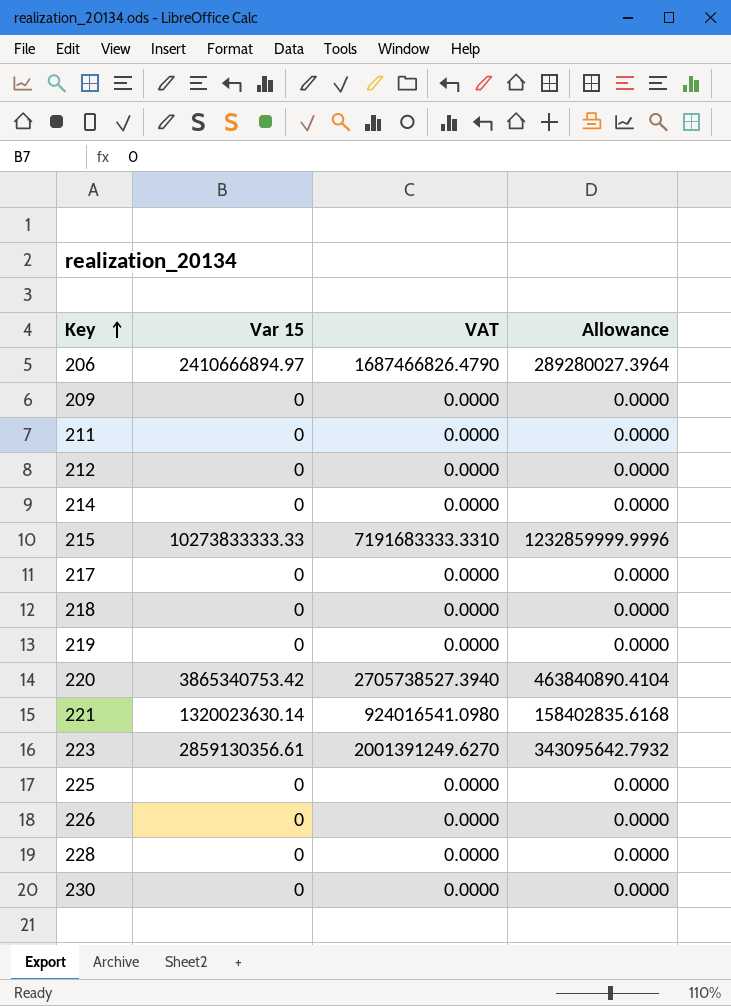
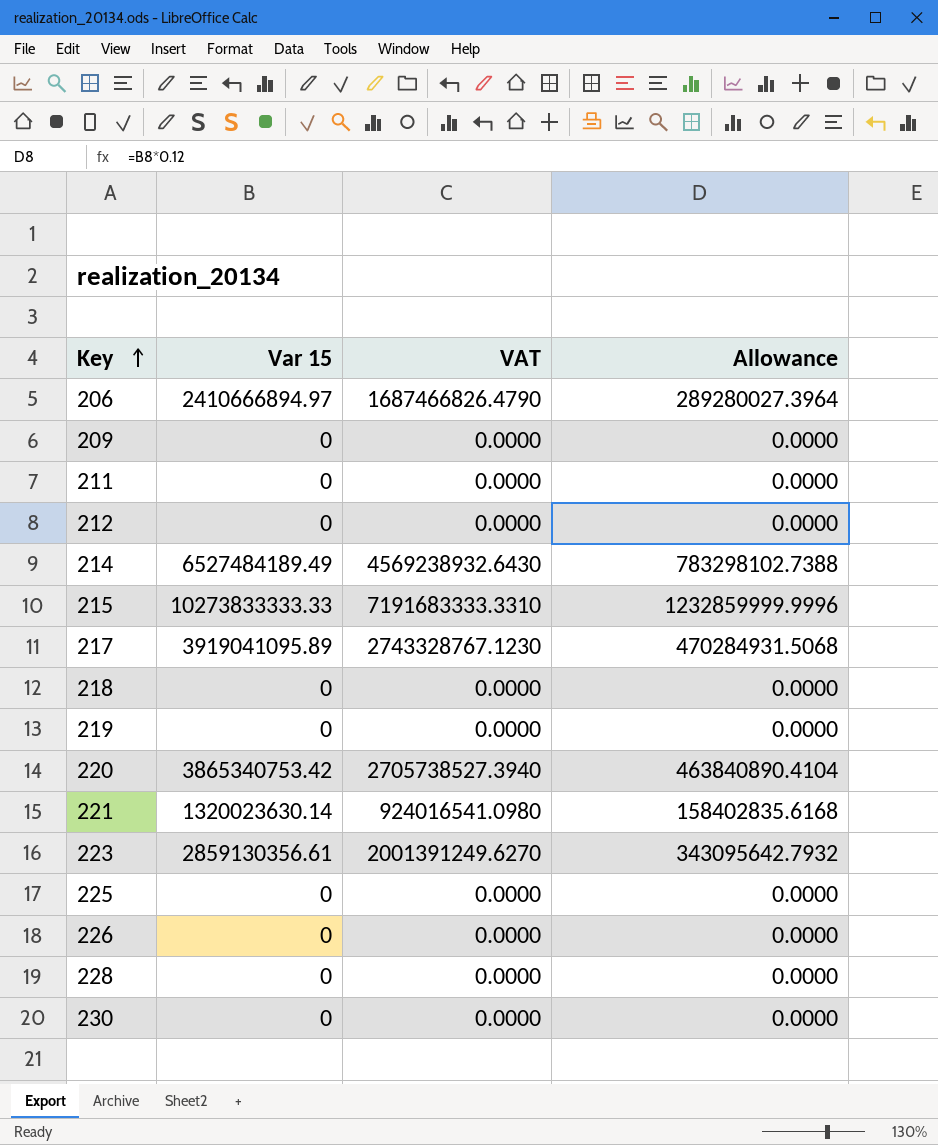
214 | Var 15: 0 -> 6527484189.49
214 | VAT: 0.0000 -> 4569238932.6430
214 | Allowance: 0.0000 -> 783298102.7388
217 | Var 15: 0 -> 3919041095.89
217 | VAT: 0.0000 -> 2743328767.1230
217 | Allowance: 0.0000 -> 470284931.5068

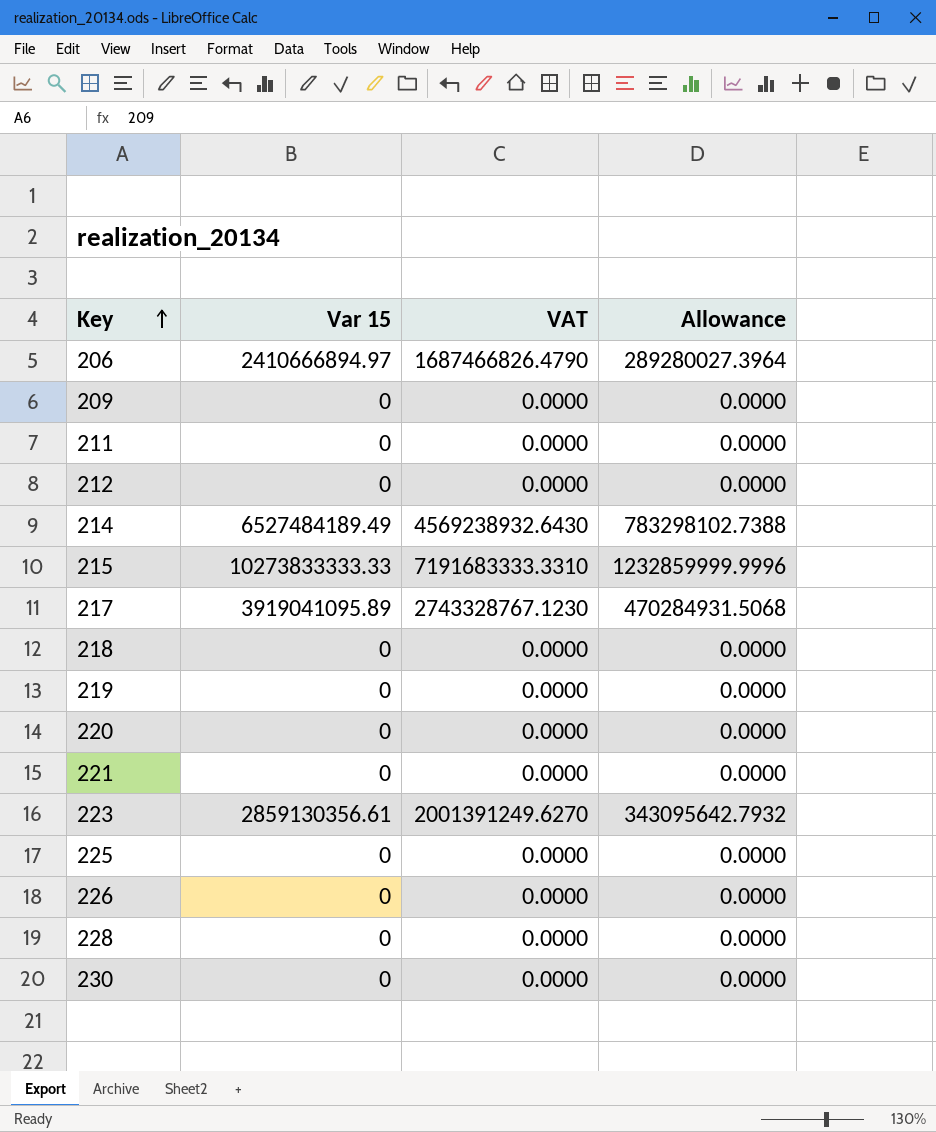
220 | Var 15: 3865340753.42 -> 0
220 | VAT: 2705738527.3940 -> 0.0000
220 | Allowance: 463840890.4104 -> 0.0000
221 | Var 15: 1320023630.14 -> 0
221 | VAT: 924016541.0980 -> 0.0000
221 | Allowance: 158402835.6168 -> 0.0000

